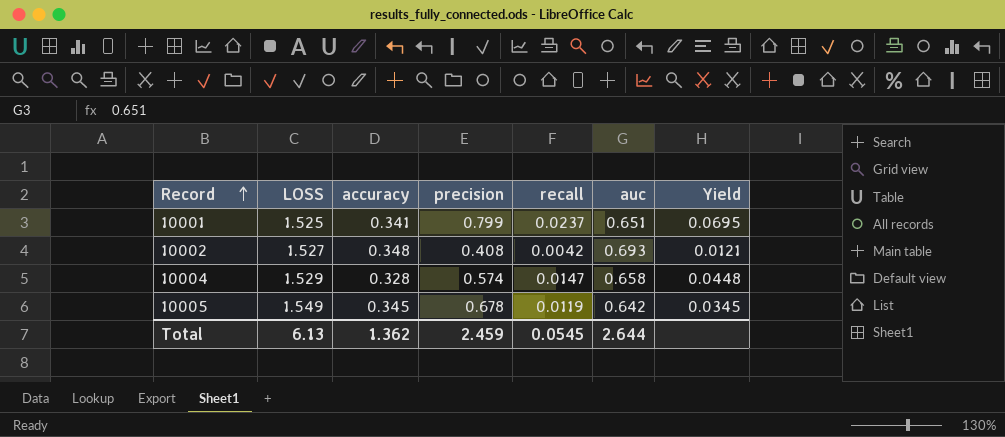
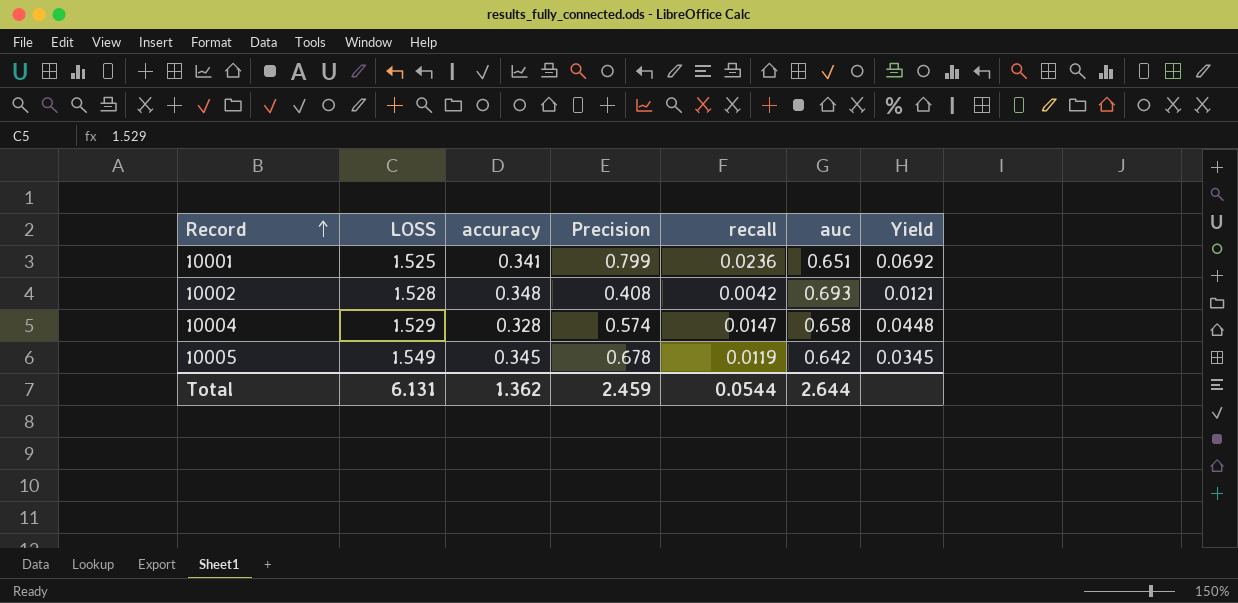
column name: precision -> Precision
10001 | recall: 0.0237 -> 0.0236
10001 | Yield: 0.0695 -> 0.0692
10002 | LOSS: 1.527 -> 1.528
Total | LOSS: 6.13 -> 6.131
Total | recall: 0.0545 -> 0.0544

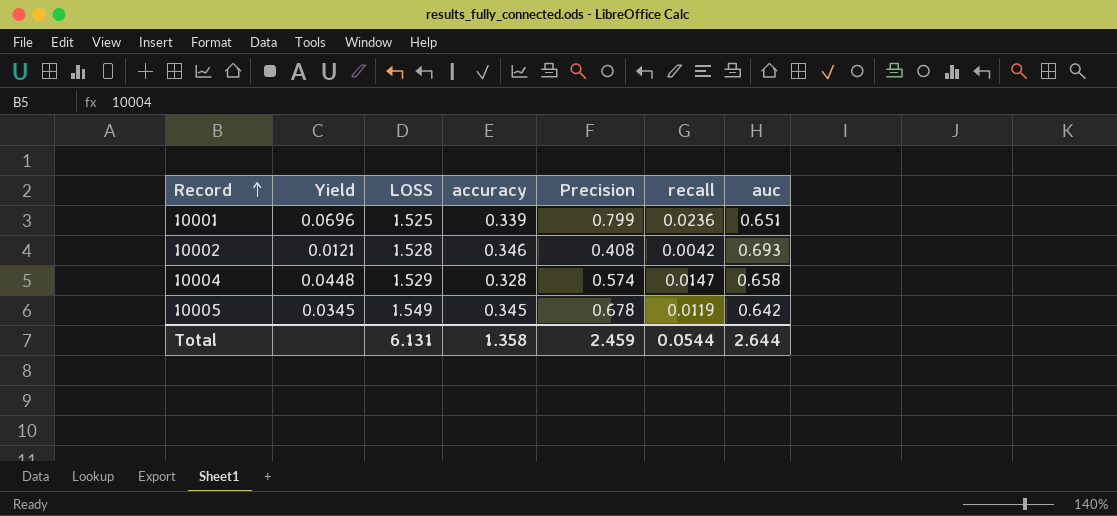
column Yield | position: 7 -> 2
10001 | Yield: 0.0692 -> 0.0696
10001 | accuracy: 0.341 -> 0.339
10002 | accuracy: 0.348 -> 0.346
Total | accuracy: 1.362 -> 1.358

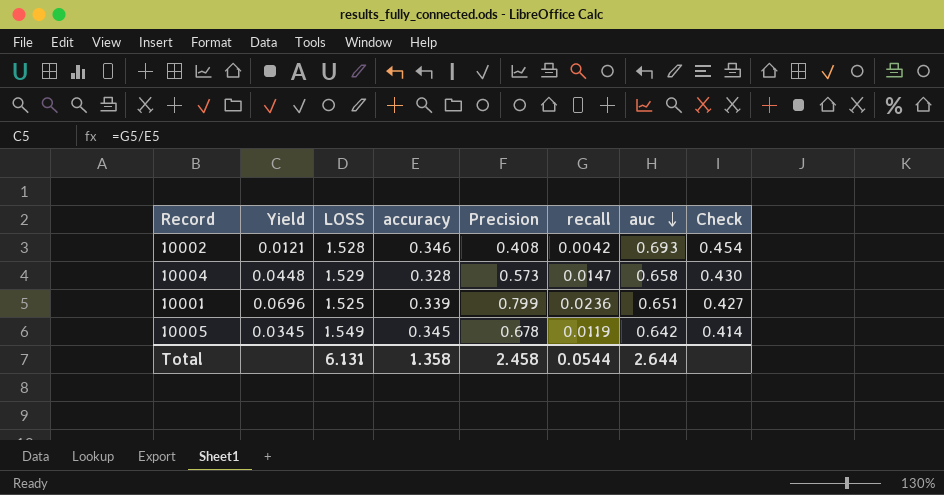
row order: Record ascending -> auc descending
column Check | formula: none -> [auc] / [LOSS]
10004 | Precision: 0.574 -> 0.573
Total | Precision: 2.459 -> 2.458

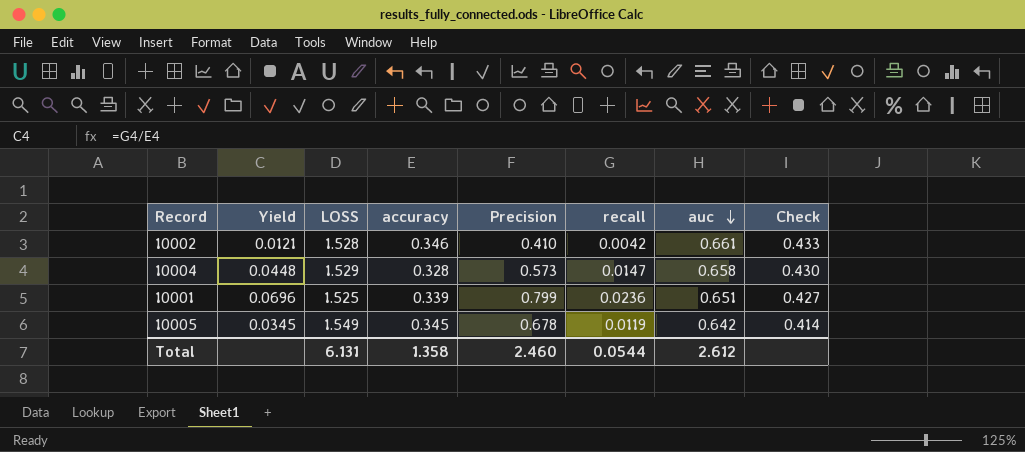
10002 | Precision: 0.408 -> 0.410
10002 | auc: 0.693 -> 0.661
10002 | Check: 0.454 -> 0.433
Total | Precision: 2.458 -> 2.460
Total | auc: 2.644 -> 2.612

